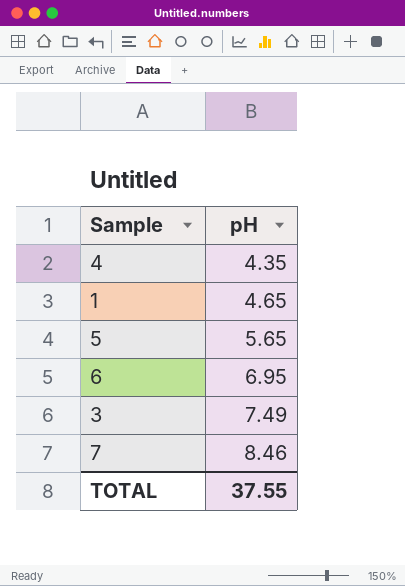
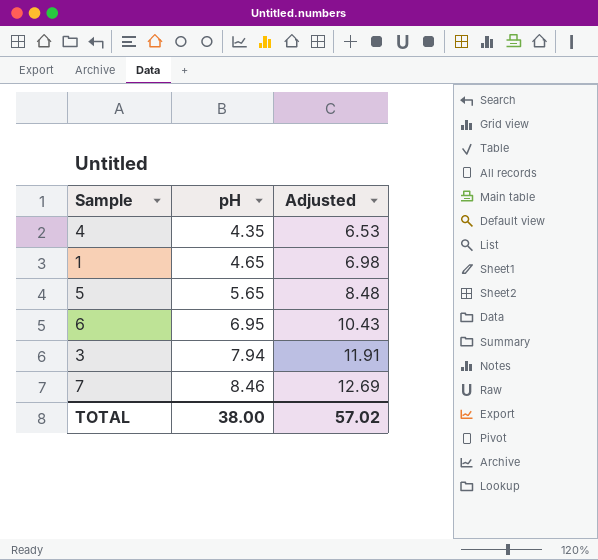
column Adjusted | formula: none -> [pH] * 1.5
3 | pH: 7.49 -> 7.94
TOTAL | pH: 37.55 -> 38.00

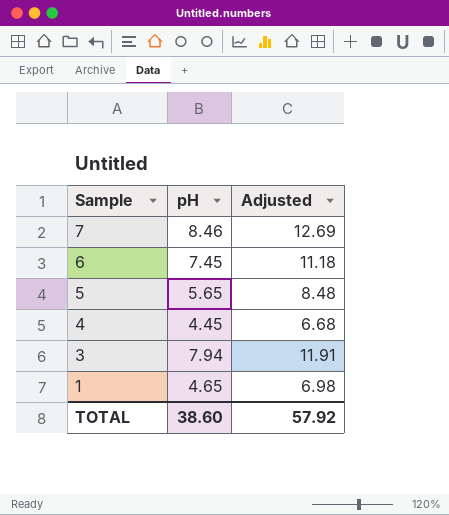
row order: pH ascending -> Sample descending
6 | pH: 6.95 -> 7.45
6 | Adjusted: 10.43 -> 11.18
4 | pH: 4.35 -> 4.45
4 | Adjusted: 6.53 -> 6.68
TOTAL | pH: 38.00 -> 38.60
TOTAL | Adjusted: 57.02 -> 57.92

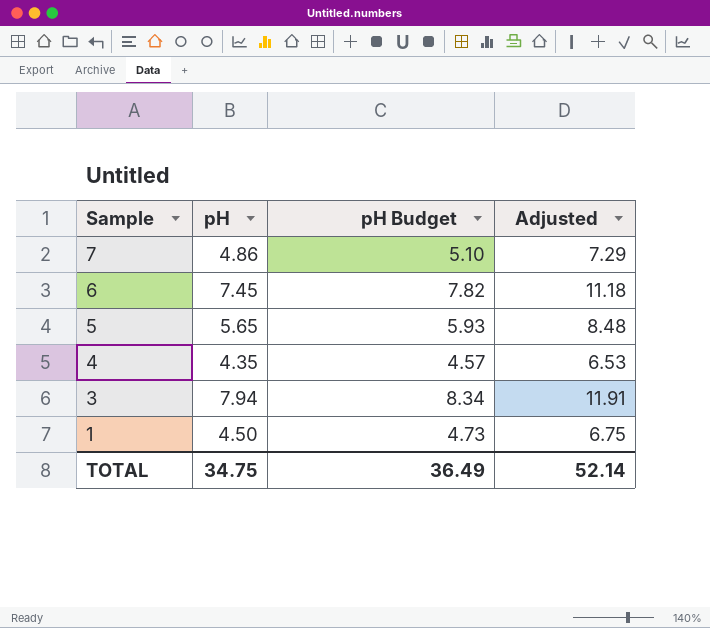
column pH Budget | formula: none -> [pH] * 1.05
7 | pH: 8.46 -> 4.86
7 | Adjusted: 12.69 -> 7.29
4 | pH: 4.45 -> 4.35
4 | Adjusted: 6.68 -> 6.53
1 | pH: 4.65 -> 4.50
1 | Adjusted: 6.98 -> 6.75
TOTAL | pH: 38.60 -> 34.75
TOTAL | Adjusted: 57.92 -> 52.14

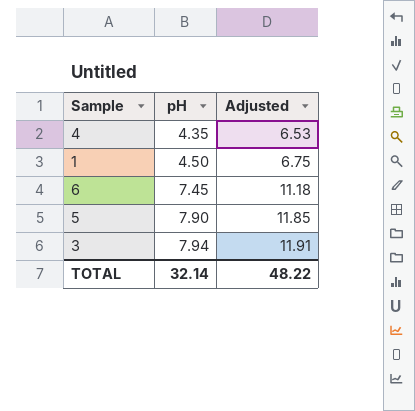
row order: Sample descending -> pH ascending
column pH Budget | formula: [pH] * 1.05 -> none
row 7: 4.86 | 5.10 | 7.29 -> none
5 | pH: 5.65 -> 7.90
5 | Adjusted: 8.48 -> 11.85
TOTAL | pH: 34.75 -> 32.14
TOTAL | Adjusted: 52.14 -> 48.22

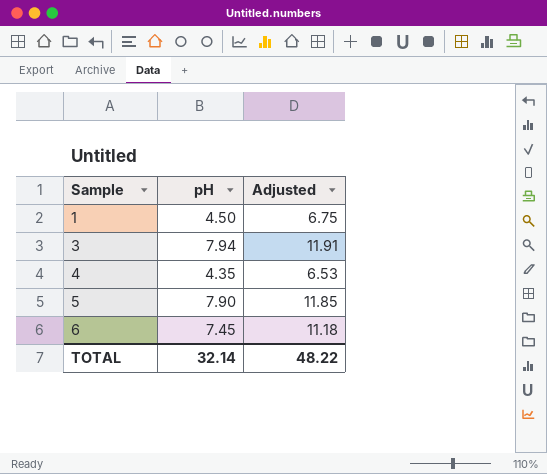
row order: pH ascending -> Sample ascending

